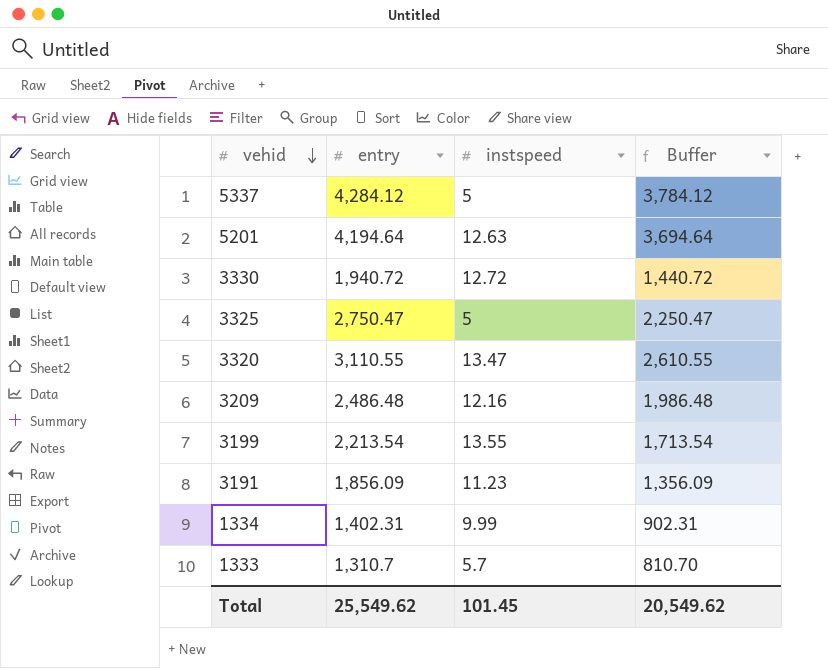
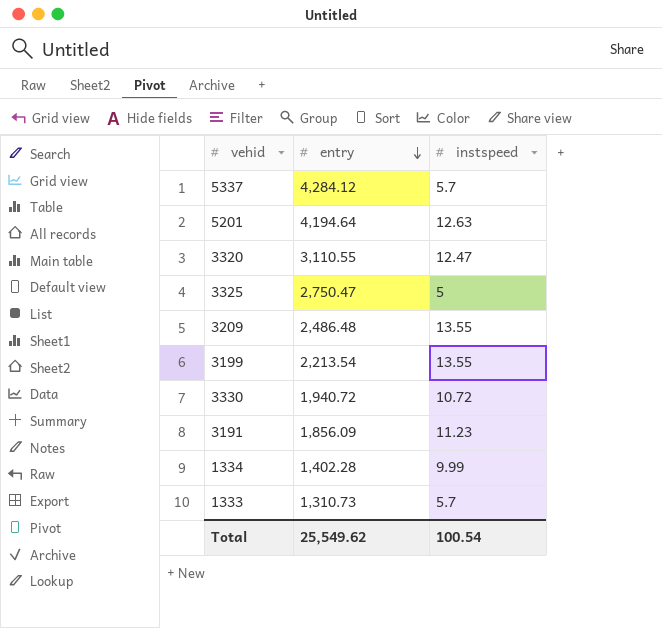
row order: vehid descending -> entry descending
column Buffer | formula: [entry] - 500 -> none
5337 | instspeed: 5 -> 5.7
3320 | instspeed: 13.47 -> 12.47
3209 | instspeed: 12.16 -> 13.55
3330 | instspeed: 12.72 -> 10.72
1334 | entry: 1,402.31 -> 1,402.28
1333 | entry: 1,310.7 -> 1,310.73
Total | instspeed: 101.45 -> 100.54

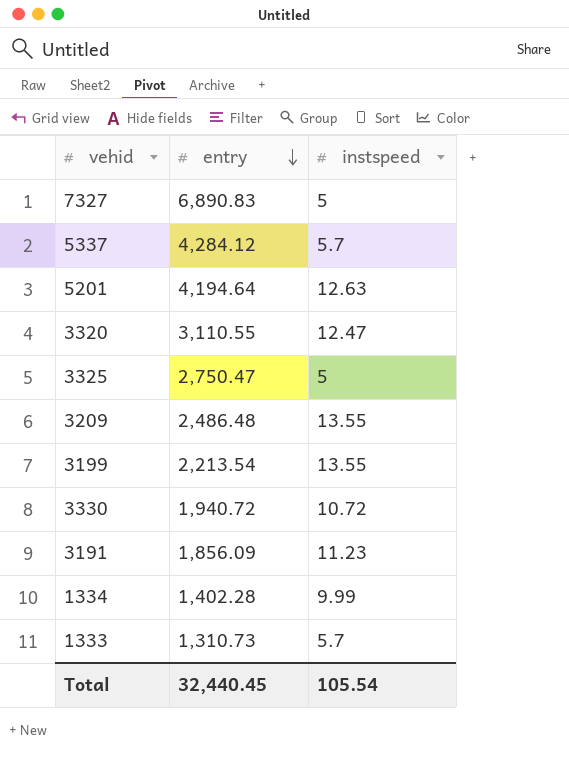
row 7327: none -> 6,890.83 | 5
Total | entry: 25,549.62 -> 32,440.45
Total | instspeed: 100.54 -> 105.54

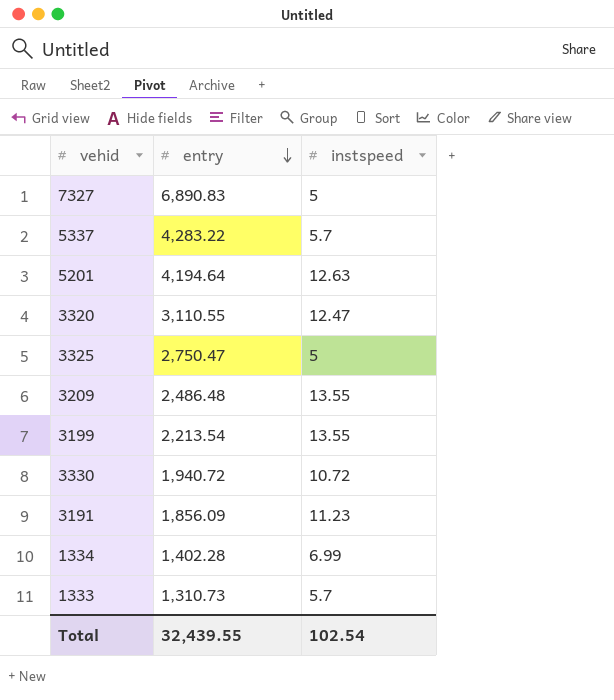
5337 | entry: 4,284.12 -> 4,283.22
1334 | instspeed: 9.99 -> 6.99
Total | entry: 32,440.45 -> 32,439.55
Total | instspeed: 105.54 -> 102.54

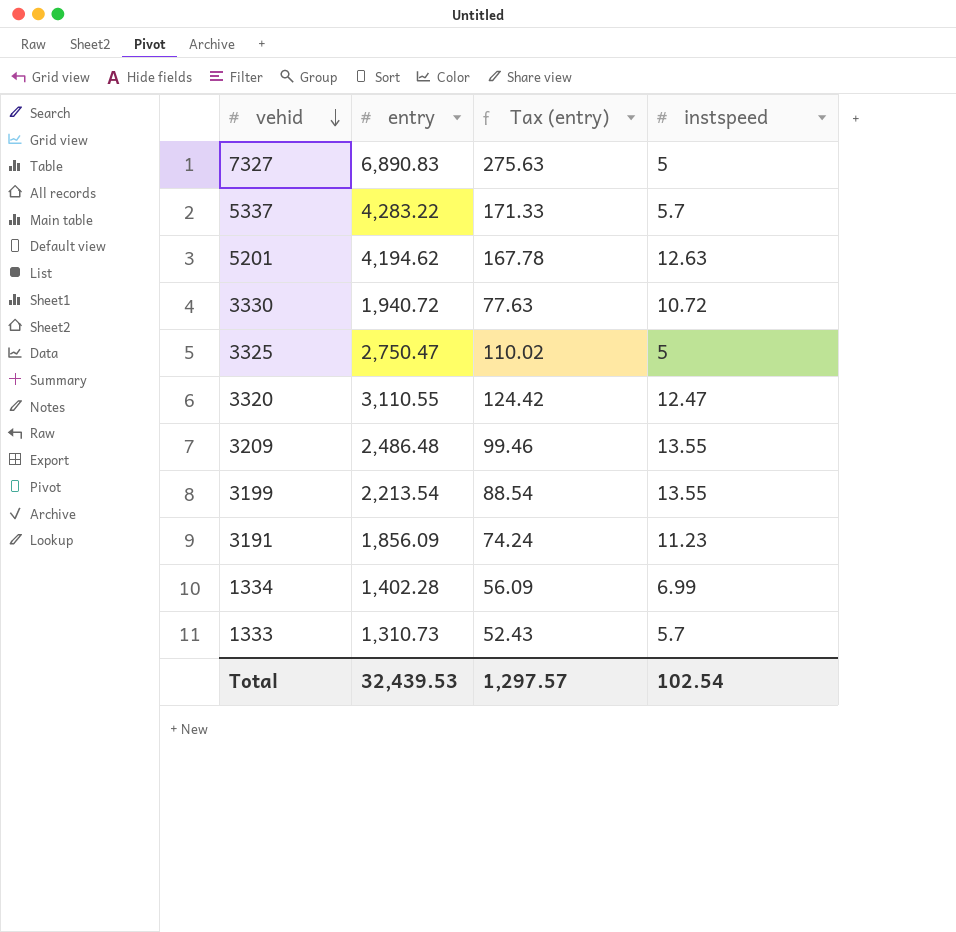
row order: entry descending -> vehid descending
column Tax (entry) | formula: none -> [entry] * 0.04
5201 | entry: 4,194.64 -> 4,194.62
Total | entry: 32,439.55 -> 32,439.53

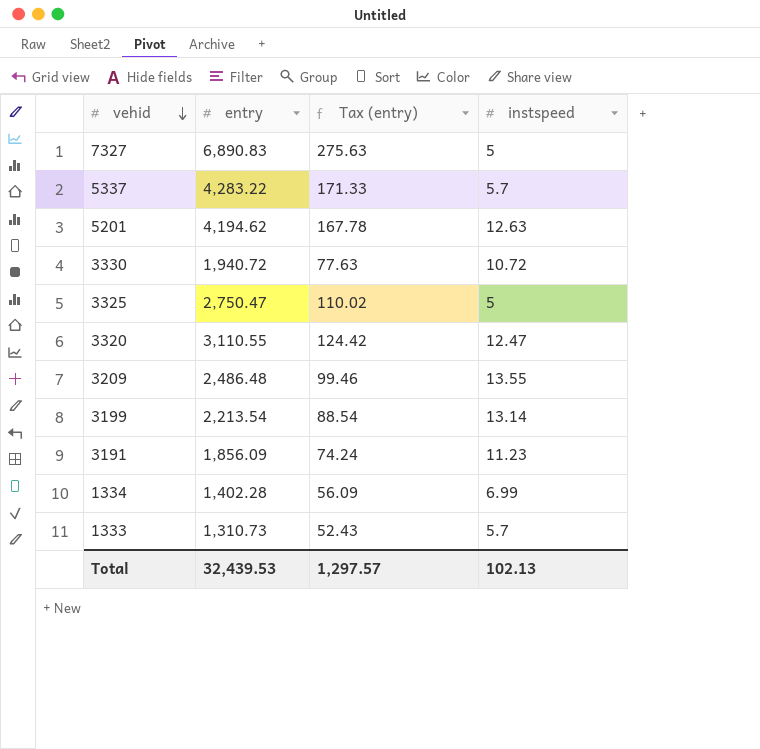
3199 | instspeed: 13.55 -> 13.14
Total | instspeed: 102.54 -> 102.13

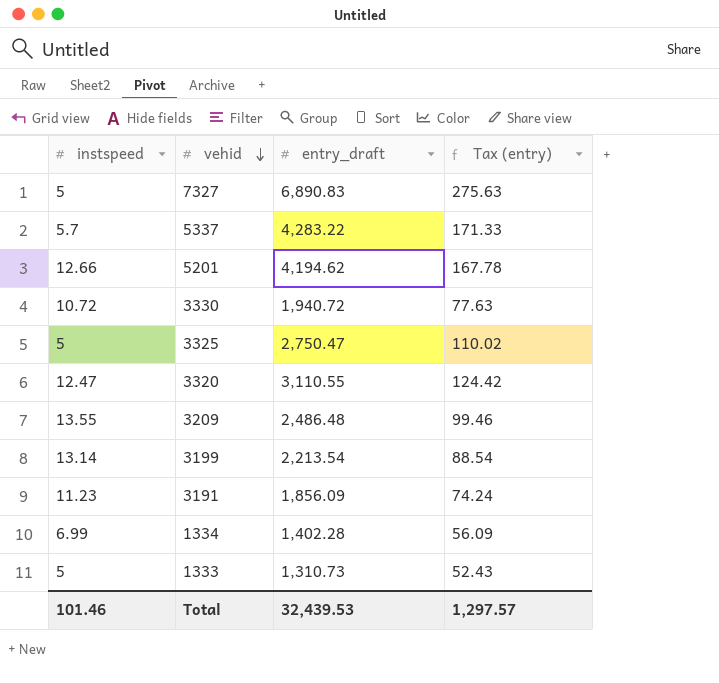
column instspeed | position: 4 -> 1
column name: entry -> entry_draft
5201 | instspeed: 12.63 -> 12.66
1333 | instspeed: 5.7 -> 5
Total | instspeed: 102.13 -> 101.46

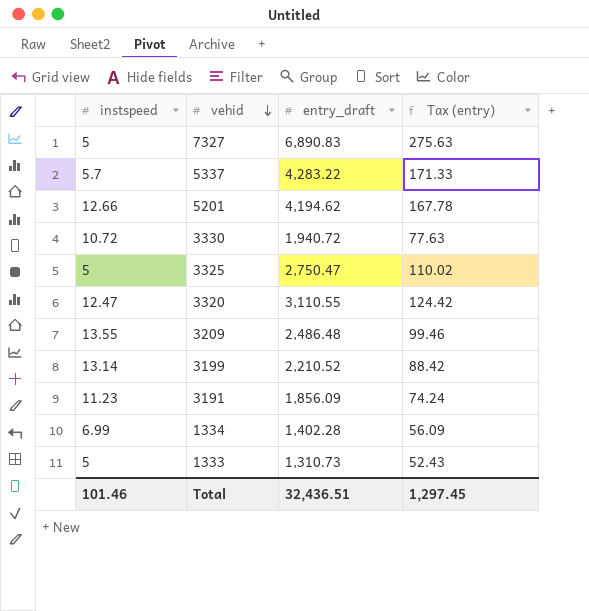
3199 | entry_draft: 2,213.54 -> 2,210.52
3199 | Tax (entry): 88.54 -> 88.42
Total | entry_draft: 32,439.53 -> 32,436.51
Total | Tax (entry): 1,297.57 -> 1,297.45

